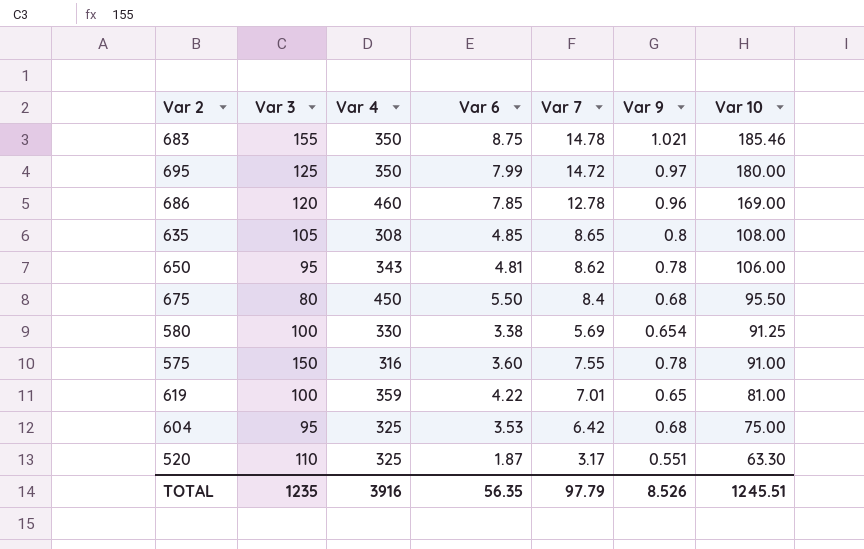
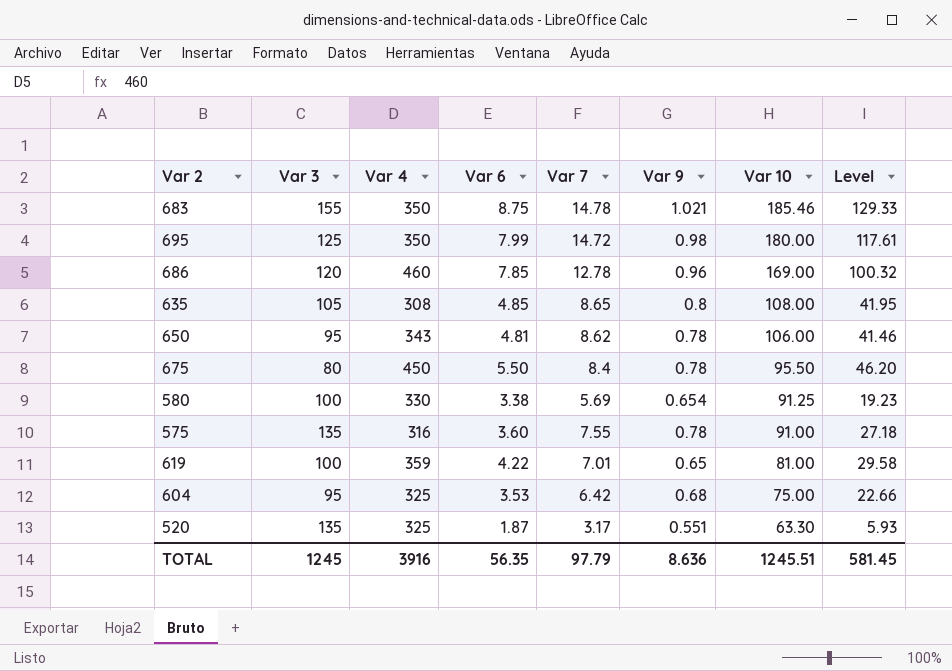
column Level | formula: none -> [Var 6] * [Var 7]
695 | Var 9: 0.97 -> 0.98
675 | Var 9: 0.68 -> 0.78
575 | Var 3: 150 -> 135
520 | Var 3: 110 -> 135
TOTAL | Var 3: 1235 -> 1245
TOTAL | Var 9: 8.526 -> 8.636

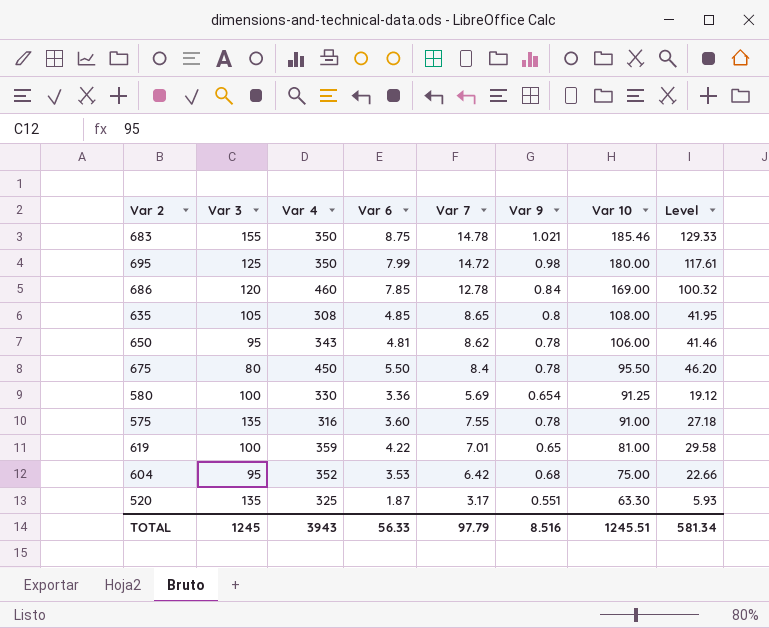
686 | Var 9: 0.96 -> 0.84
580 | Var 6: 3.38 -> 3.36
580 | Level: 19.23 -> 19.12
604 | Var 4: 325 -> 352
TOTAL | Var 4: 3916 -> 3943
TOTAL | Var 6: 56.35 -> 56.33
TOTAL | Var 9: 8.636 -> 8.516
TOTAL | Level: 581.45 -> 581.34

